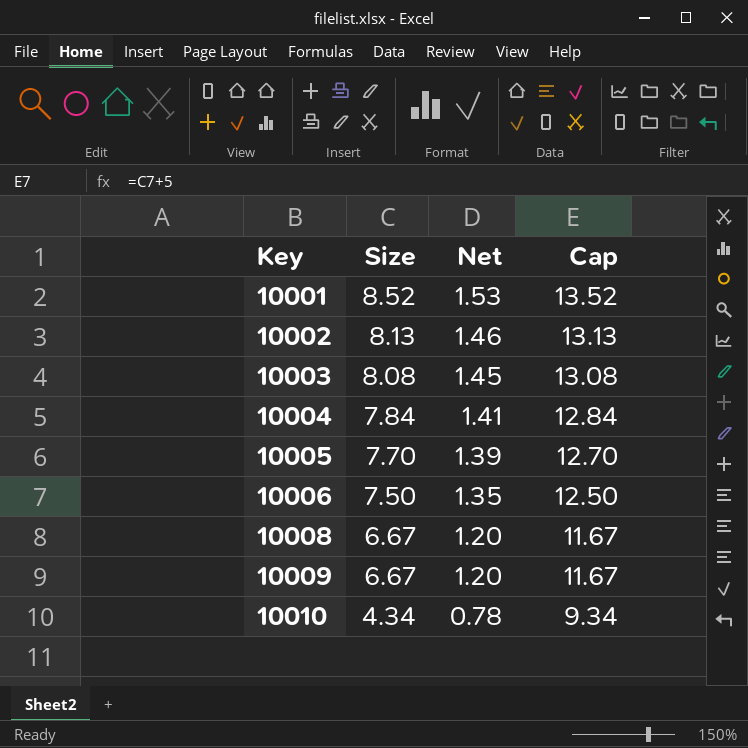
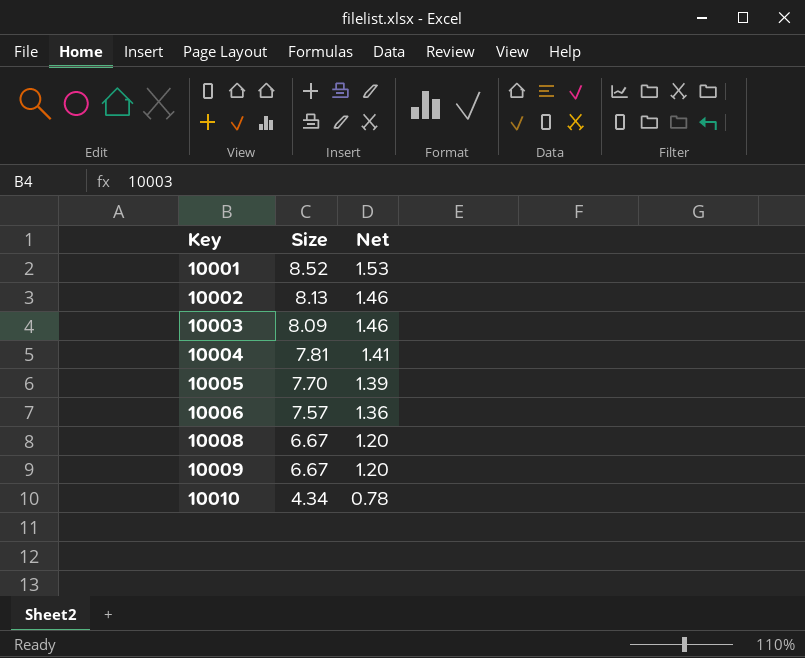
column Cap | formula: [Size] + 5 -> none
10003 | Size: 8.08 -> 8.09
10003 | Net: 1.45 -> 1.46
10004 | Size: 7.84 -> 7.81
10006 | Size: 7.50 -> 7.57
10006 | Net: 1.35 -> 1.36

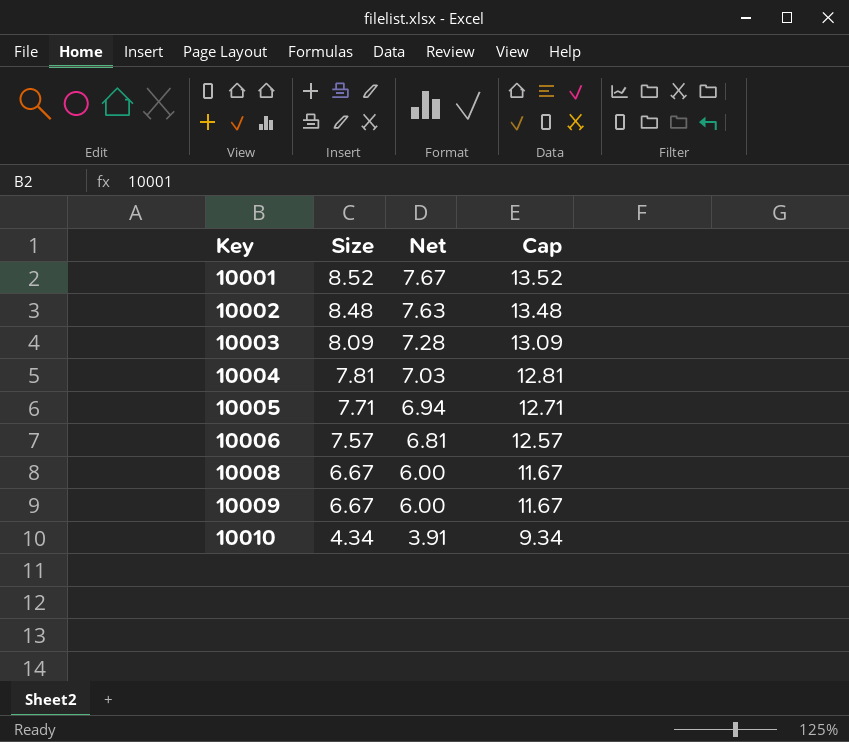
column Net | formula: [Size] * 0.18 -> [Size] * 0.9
column Cap | formula: none -> [Size] + 5
10002 | Size: 8.13 -> 8.48
10005 | Size: 7.70 -> 7.71

